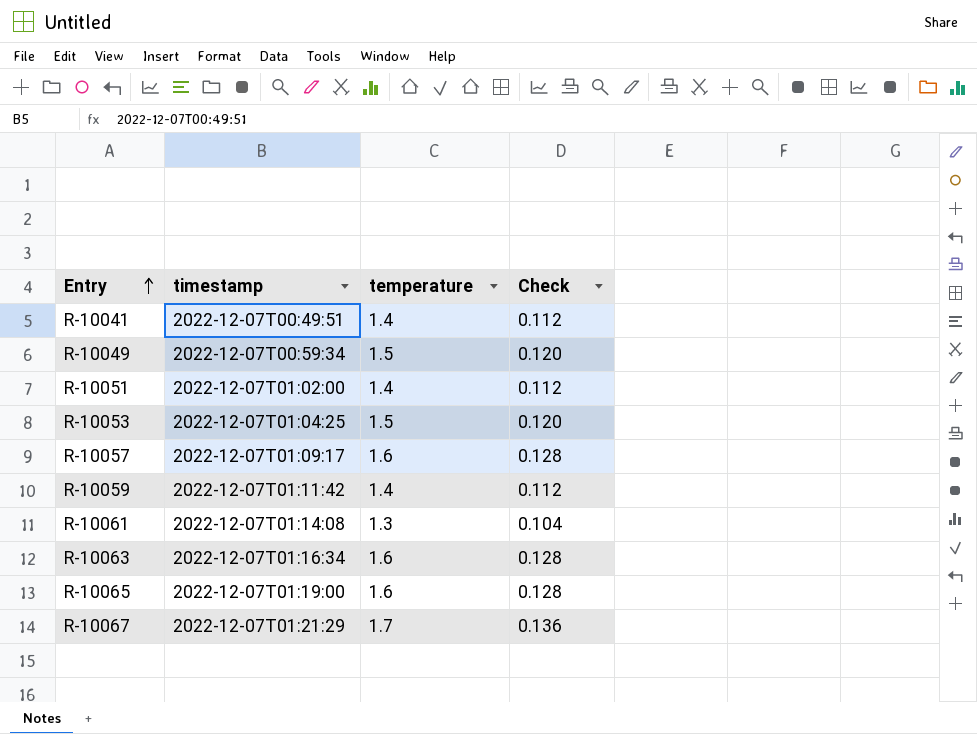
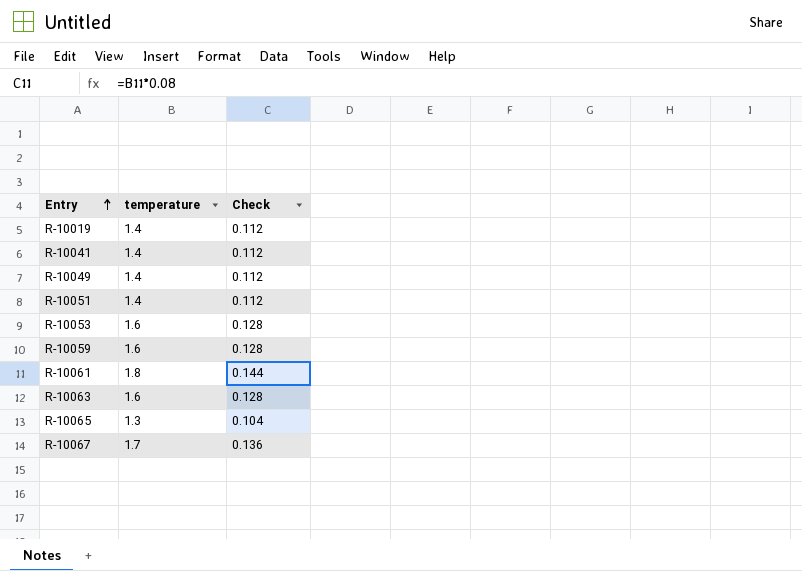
column timestamp | position: 2 -> none
row R-10057: 2022-12-07T01:09:17 | 1.6 | 0.128 -> none
row R-10019: none -> 1.4 | 0.112
R-10049 | temperature: 1.5 -> 1.4
R-10049 | Check: 0.120 -> 0.112
R-10053 | temperature: 1.5 -> 1.6
R-10053 | Check: 0.120 -> 0.128
R-10059 | temperature: 1.4 -> 1.6
R-10059 | Check: 0.112 -> 0.128
R-10061 | temperature: 1.3 -> 1.8
R-10061 | Check: 0.104 -> 0.144
R-10065 | temperature: 1.6 -> 1.3
R-10065 | Check: 0.128 -> 0.104

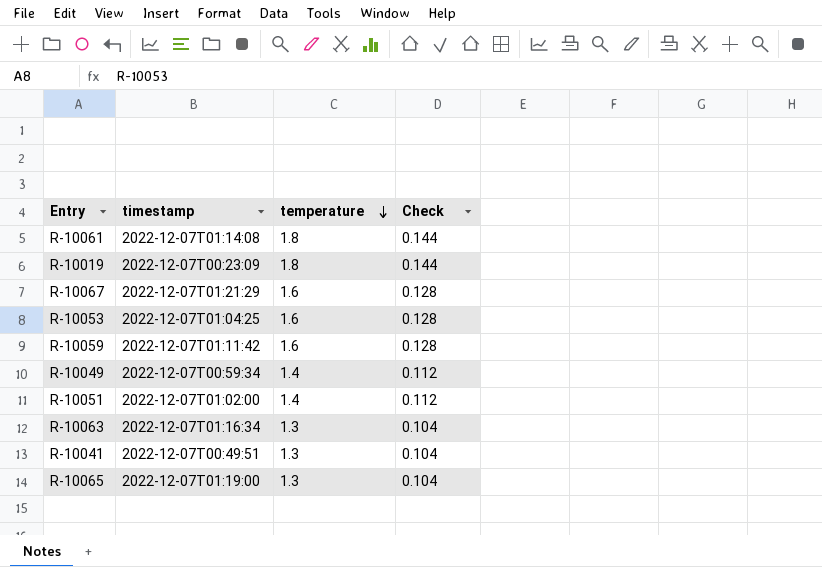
row order: Entry ascending -> temperature descending
column timestamp | position: none -> 2
R-10019 | temperature: 1.4 -> 1.8
R-10019 | Check: 0.112 -> 0.144
R-10067 | temperature: 1.7 -> 1.6
R-10067 | Check: 0.136 -> 0.128
R-10063 | temperature: 1.6 -> 1.3
R-10063 | Check: 0.128 -> 0.104
R-10041 | temperature: 1.4 -> 1.3
R-10041 | Check: 0.112 -> 0.104

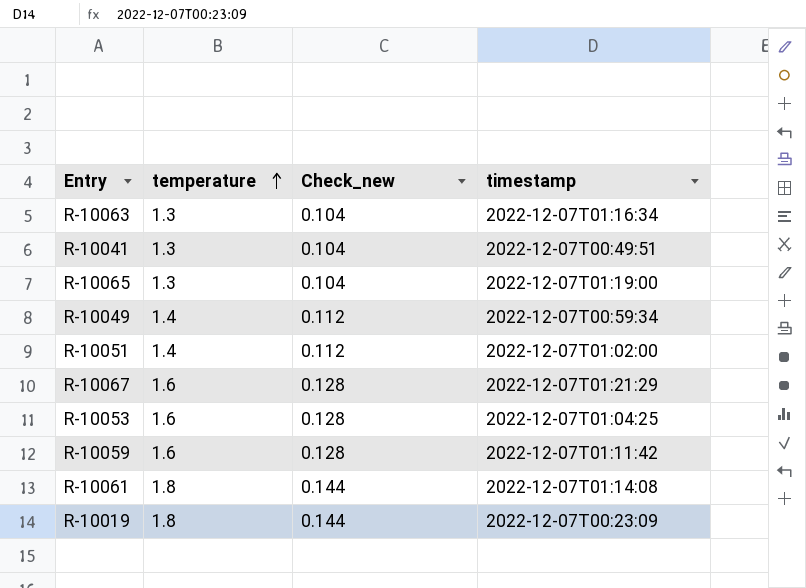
row order: temperature descending -> temperature ascending
column name: Check -> Check_new
column timestamp | position: 2 -> 4

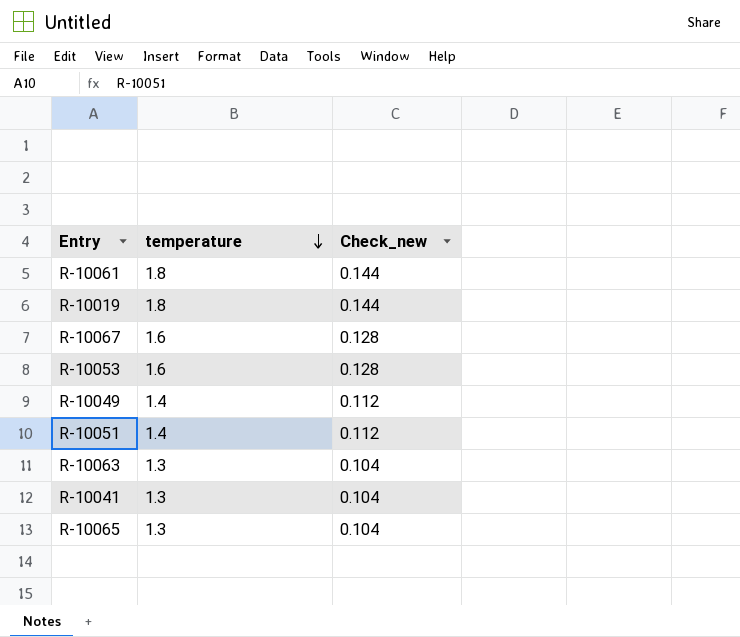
row order: temperature ascending -> temperature descending
column timestamp | position: 4 -> none
row R-10059: 1.6 | 0.128 | 2022-12-07T01:11:42 -> none

